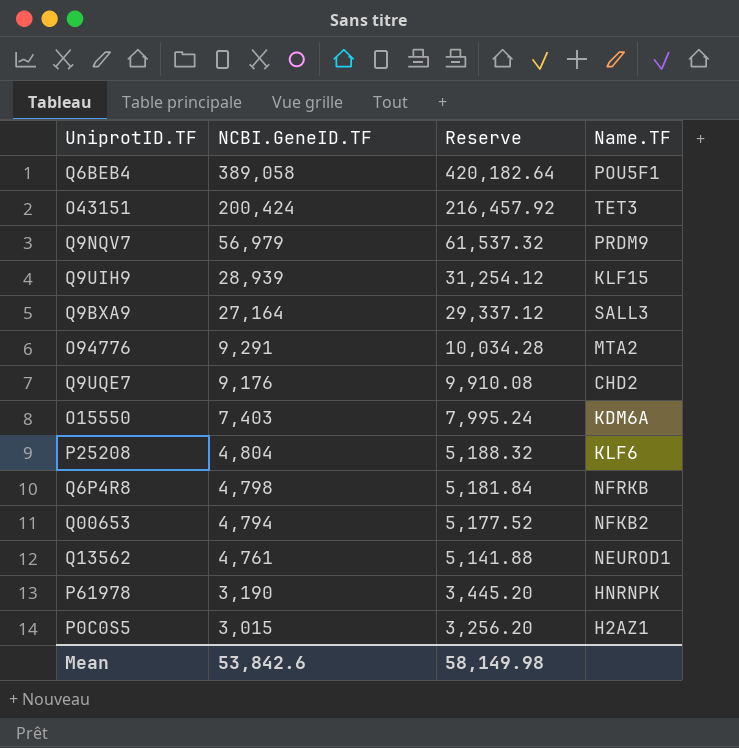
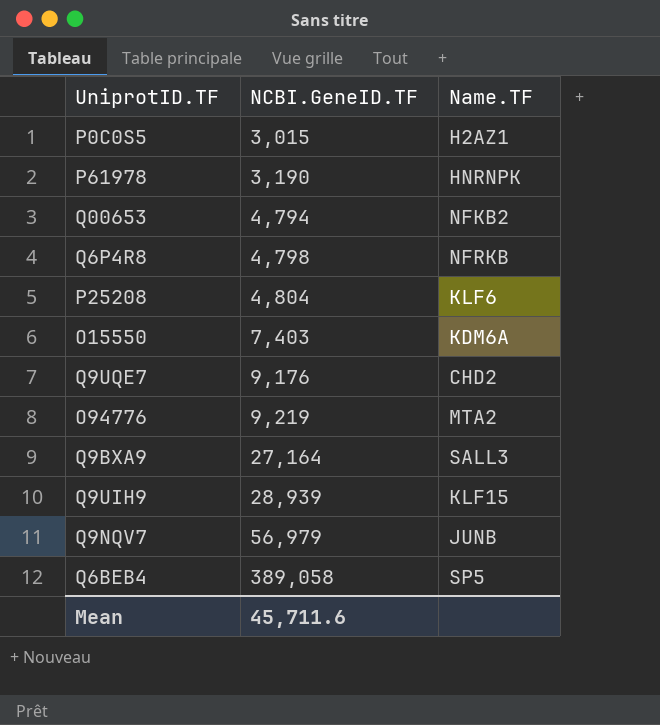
row order: NCBI.GeneID.TF descending -> NCBI.GeneID.TF ascending
column Reserve | formula: [NCBI.GeneID.TF] * 1.08 -> none
row O43151: 200,424 | 216,457.92 | TET3 -> none
row Q13562: 4,761 | 5,141.88 | NEUROD1 -> none
O94776 | NCBI.GeneID.TF: 9,291 -> 9,219
Q9NQV7 | Name.TF: PRDM9 -> JUNB
Q6BEB4 | Name.TF: POU5F1 -> SP5
Mean | NCBI.GeneID.TF: 53,842.6 -> 45,711.6

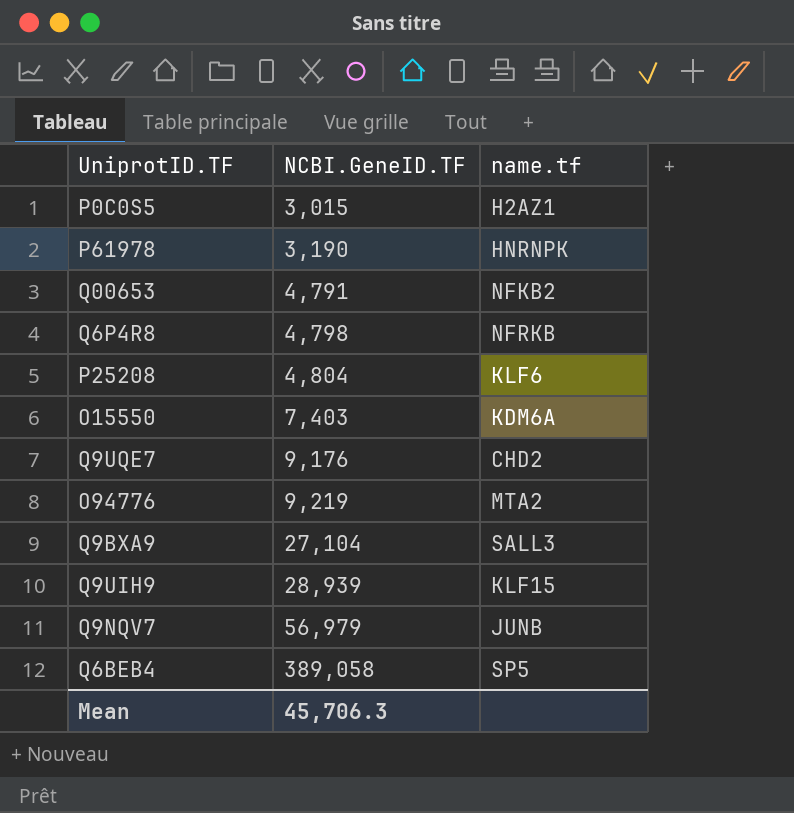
column name: Name.TF -> name.tf
Q00653 | NCBI.GeneID.TF: 4,794 -> 4,791
Q9BXA9 | NCBI.GeneID.TF: 27,164 -> 27,104
Mean | NCBI.GeneID.TF: 45,711.6 -> 45,706.3

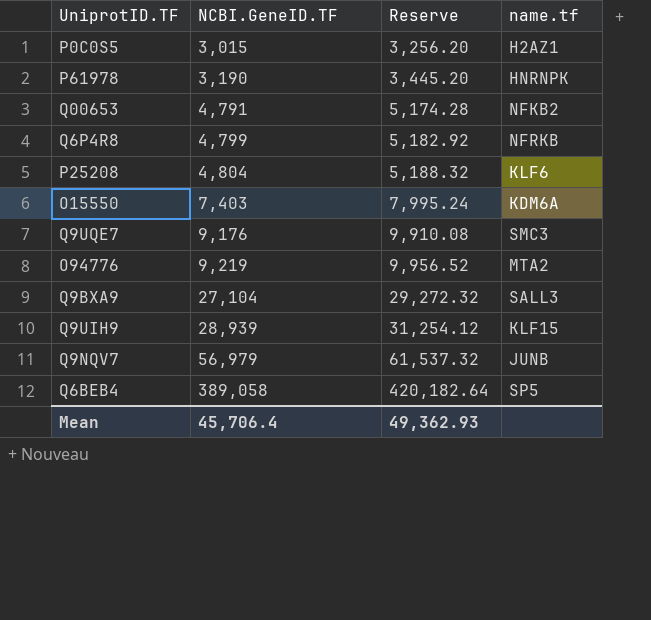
column Reserve | formula: none -> [NCBI.GeneID.TF] * 1.08
Q6P4R8 | NCBI.GeneID.TF: 4,798 -> 4,799
Q9UQE7 | name.tf: CHD2 -> SMC3
Mean | NCBI.GeneID.TF: 45,706.3 -> 45,706.4

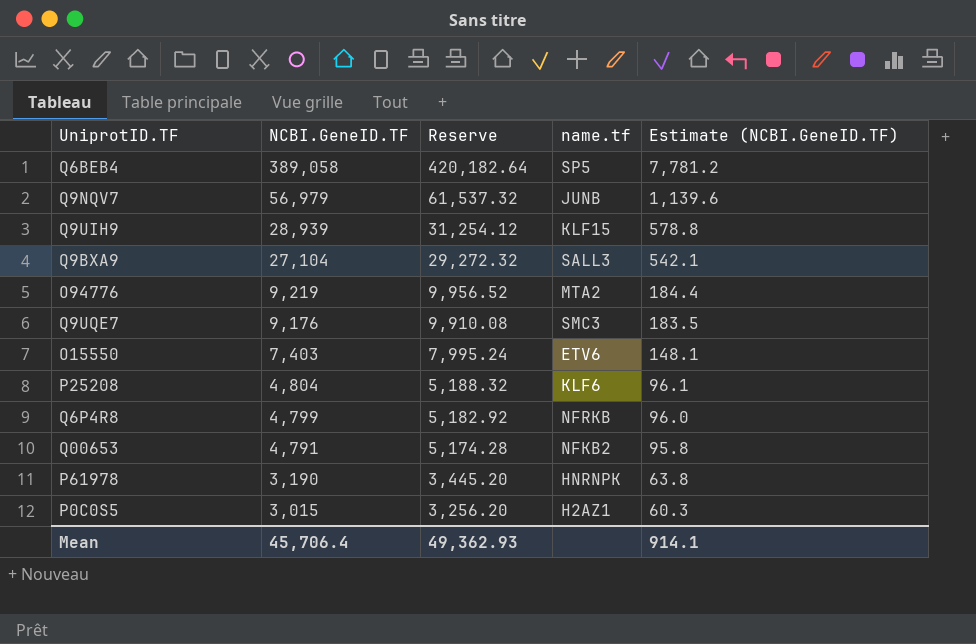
row order: NCBI.GeneID.TF ascending -> NCBI.GeneID.TF descending
column Estimate (NCBI.GeneID.TF) | formula: none -> [NCBI.GeneID.TF] * 0.02
O15550 | name.tf: KDM6A -> ETV6

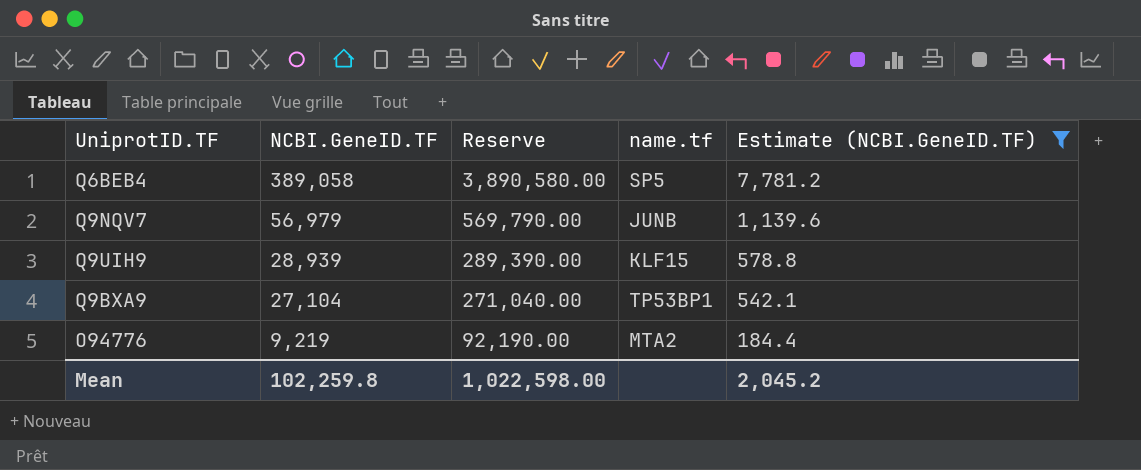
filter: none -> Estimate (NCBI.GeneID.TF) >= 184.4
column Reserve | formula: [NCBI.GeneID.TF] * 1.08 -> [NCBI.GeneID.TF] * 10
Q9BXA9 | name.tf: SALL3 -> TP53BP1
Mean | NCBI.GeneID.TF: 45,706.4 -> 102,259.8
Mean | Reserve: 49,362.93 -> 1,022,598.00
Mean | Estimate (NCBI.GeneID.TF): 914.1 -> 2,045.2

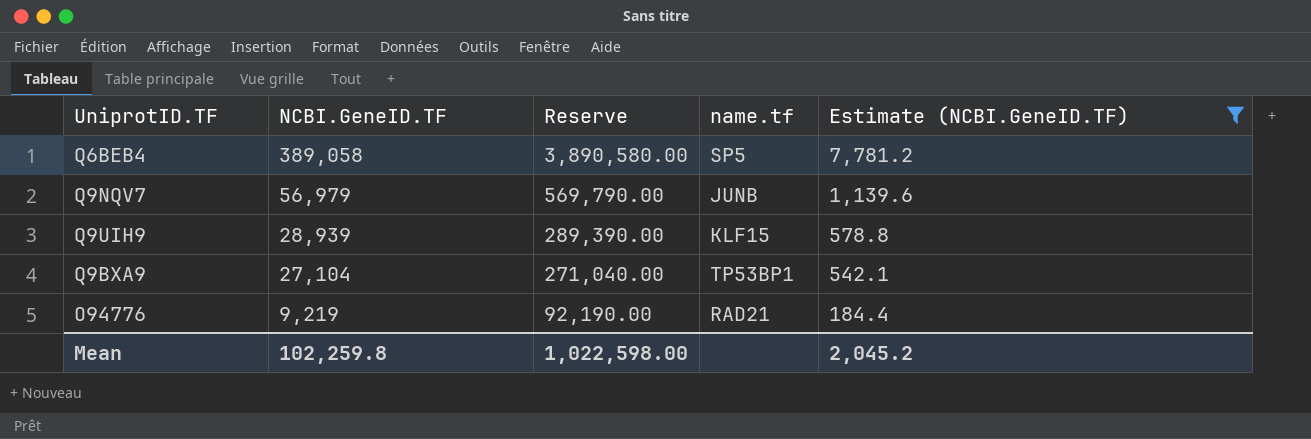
O94776 | name.tf: MTA2 -> RAD21

